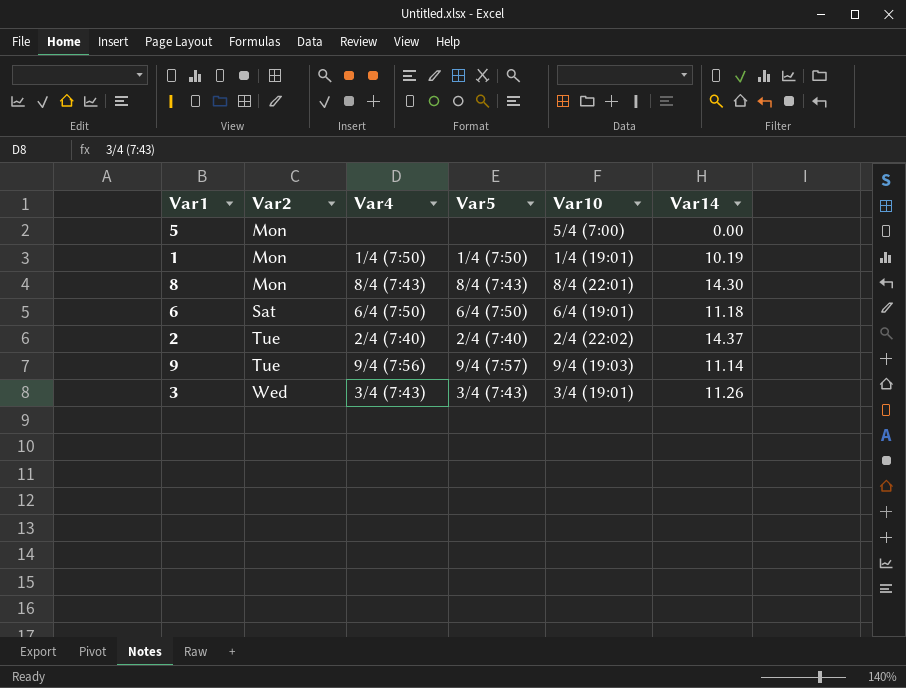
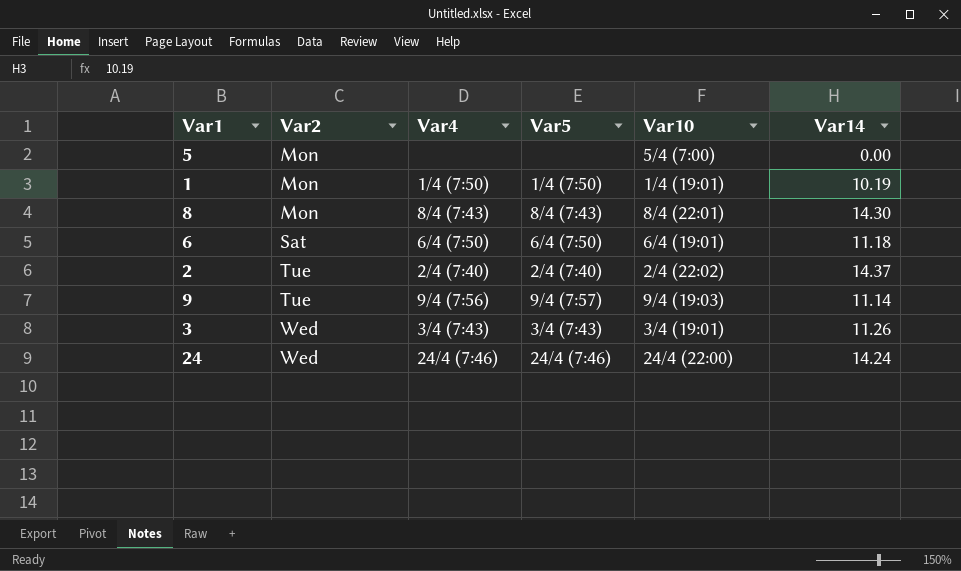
row 24: none -> Wed | 24/4 (7:46) | 24/4 (7:46) | 24/4 (22:00) | 14.24

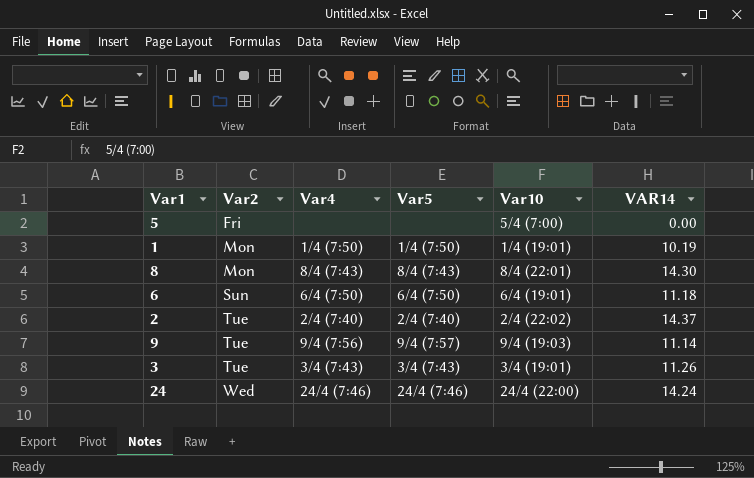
column name: Var14 -> VAR14
5 | Var2: Mon -> Fri
6 | Var2: Sat -> Sun
3 | Var2: Wed -> Tue

